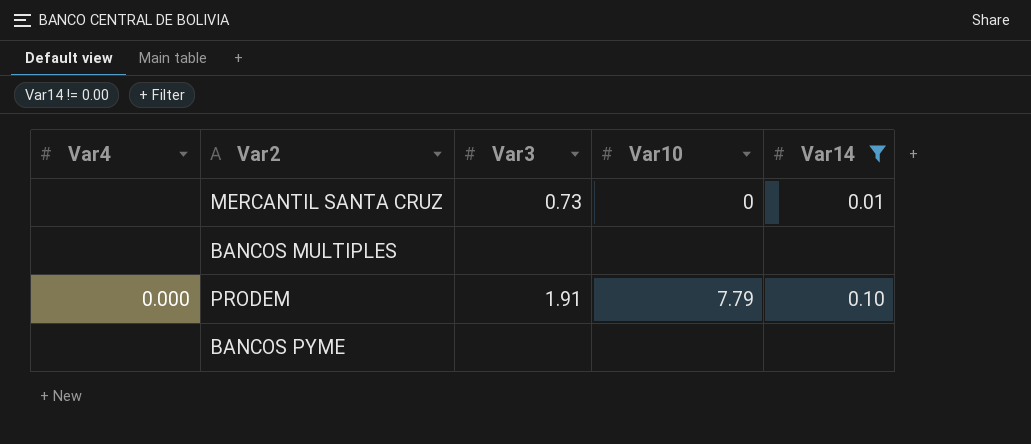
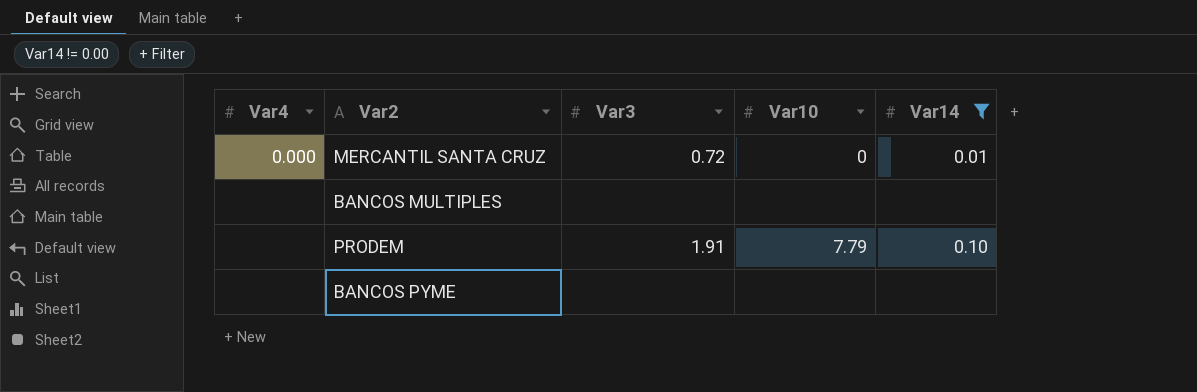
MERCANTIL SANTA CRUZ | Var4: none -> 0.000
MERCANTIL SANTA CRUZ | Var3: 0.73 -> 0.72
PRODEM | Var4: 0.000 -> none

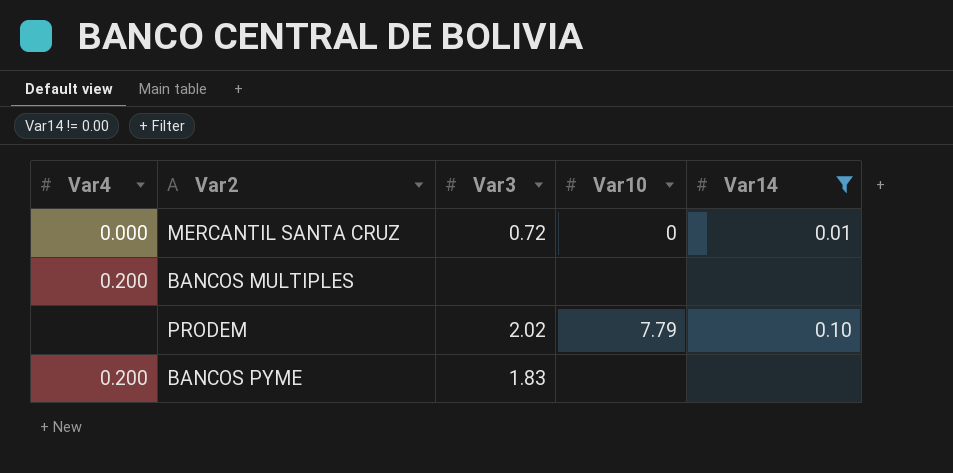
BANCOS MULTIPLES | Var4: none -> 0.200
PRODEM | Var3: 1.91 -> 2.02
BANCOS PYME | Var4: none -> 0.200
BANCOS PYME | Var3: none -> 1.83

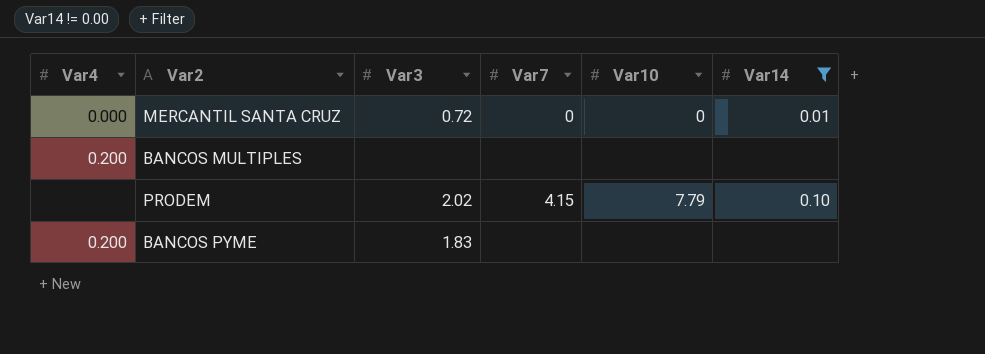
column Var7 | position: none -> 4

